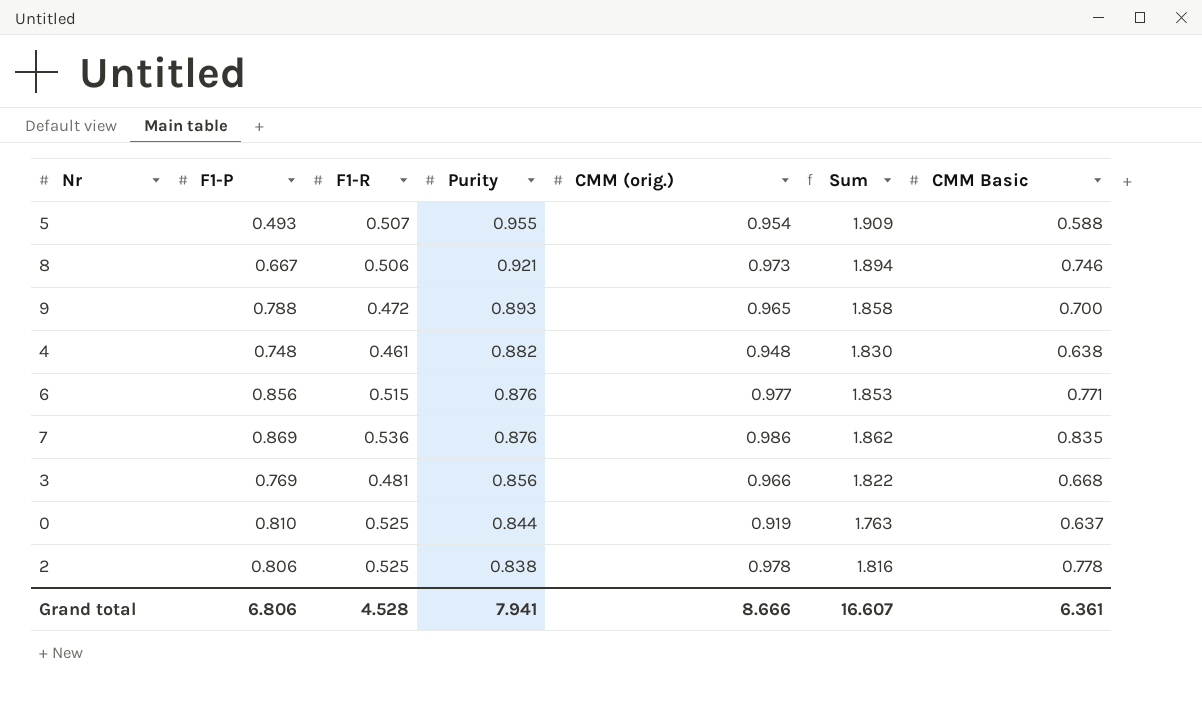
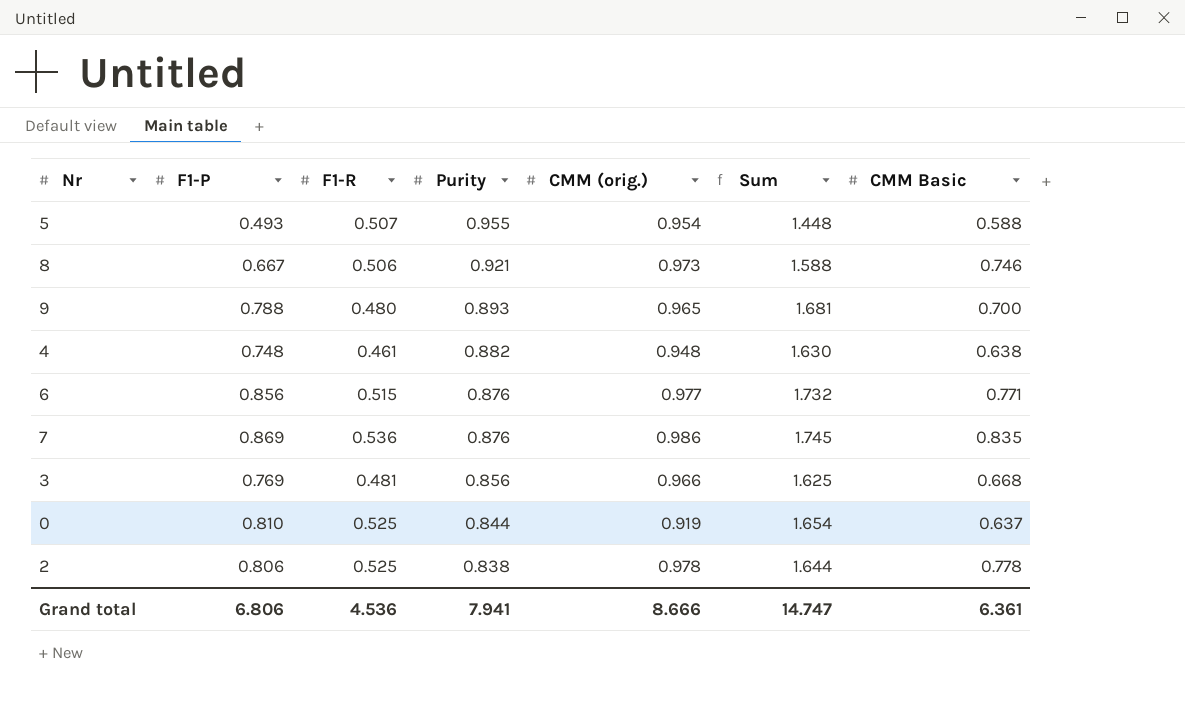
column Sum | formula: [Purity] + [CMM (orig.)] -> [F1-P] + [Purity]
9 | F1-R: 0.472 -> 0.480
Grand total | F1-R: 4.528 -> 4.536
Grand total | Sum: 16.607 -> 14.747

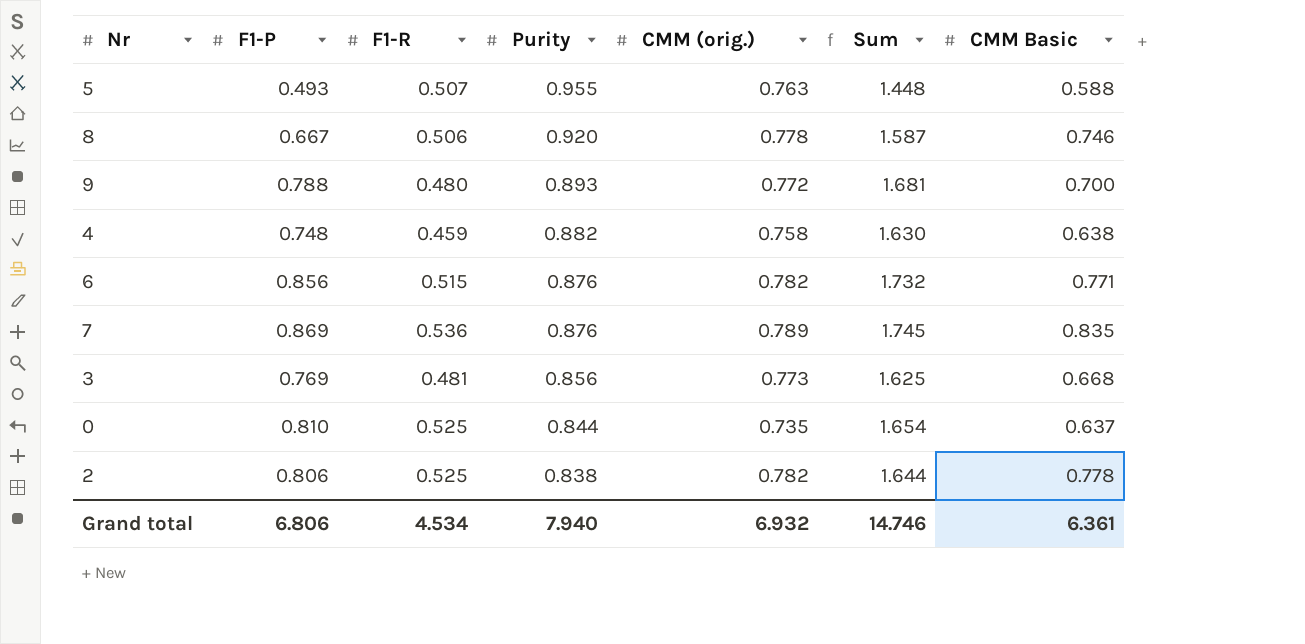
5 | CMM (orig.): 0.954 -> 0.763
8 | Purity: 0.921 -> 0.920
8 | CMM (orig.): 0.973 -> 0.778
8 | Sum: 1.588 -> 1.587
9 | CMM (orig.): 0.965 -> 0.772
4 | F1-R: 0.461 -> 0.459
4 | CMM (orig.): 0.948 -> 0.758
6 | CMM (orig.): 0.977 -> 0.782
7 | CMM (orig.): 0.986 -> 0.789
3 | CMM (orig.): 0.966 -> 0.773
0 | CMM (orig.): 0.919 -> 0.735
2 | CMM (orig.): 0.978 -> 0.782
Grand total | F1-R: 4.536 -> 4.534
Grand total | Purity: 7.941 -> 7.940
Grand total | CMM (orig.): 8.666 -> 6.932
Grand total | Sum: 14.747 -> 14.746

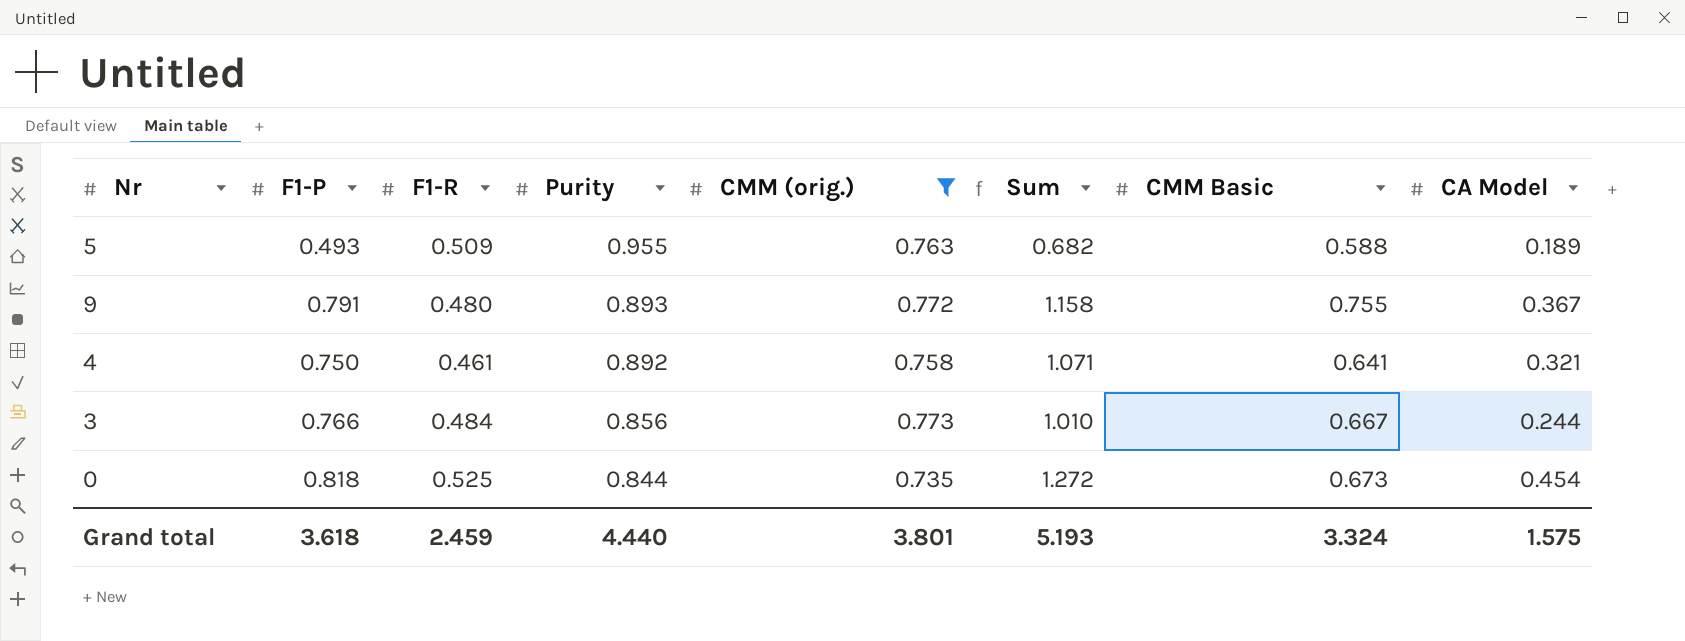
filter: none -> CMM (orig.) <= 0.773
column Sum | formula: [F1-P] + [Purity] -> [F1-P] + [CA Model]
column CA Model | position: none -> 8
5 | F1-R: 0.507 -> 0.509
9 | F1-P: 0.788 -> 0.791
9 | CMM Basic: 0.700 -> 0.755
4 | F1-P: 0.748 -> 0.750
4 | F1-R: 0.459 -> 0.461
4 | Purity: 0.882 -> 0.892
4 | CMM Basic: 0.638 -> 0.641
3 | F1-P: 0.769 -> 0.766
3 | F1-R: 0.481 -> 0.484
3 | CMM Basic: 0.668 -> 0.667
0 | F1-P: 0.810 -> 0.818
0 | CMM Basic: 0.637 -> 0.673
Grand total | F1-P: 6.806 -> 3.618
Grand total | F1-R: 4.534 -> 2.459
Grand total | Purity: 7.940 -> 4.440
Grand total | CMM (orig.): 6.932 -> 3.801
Grand total | Sum: 14.746 -> 5.193
Grand total | CMM Basic: 6.361 -> 3.324

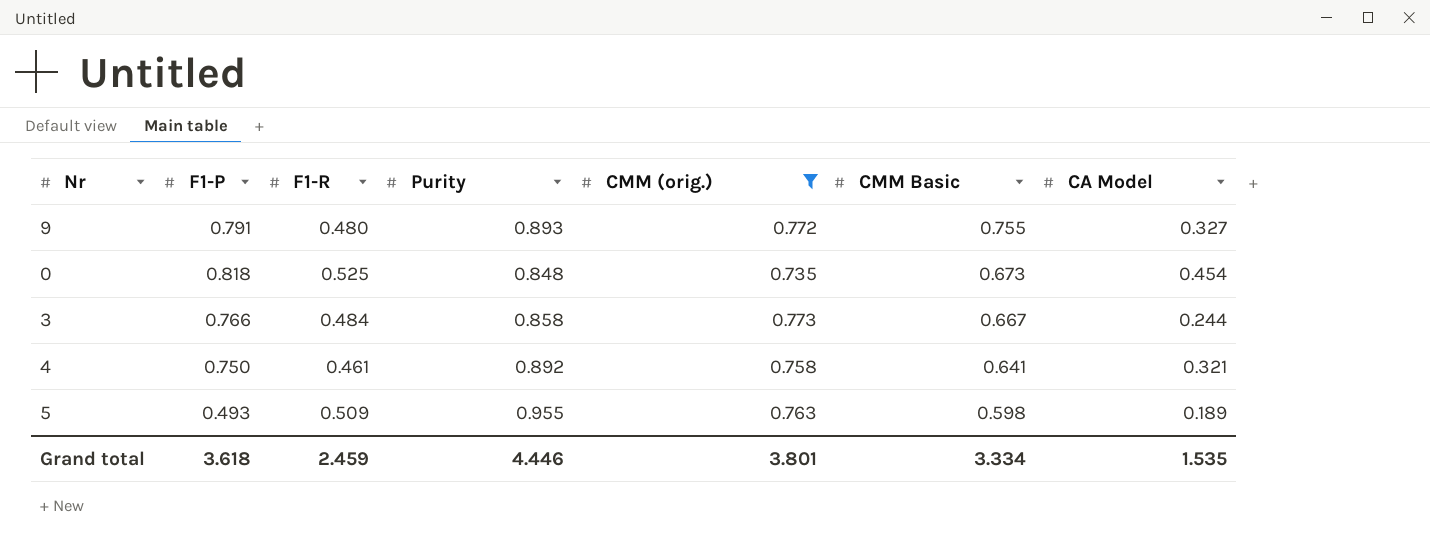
row order: Purity descending -> CMM Basic descending
column Sum | formula: [F1-P] + [CA Model] -> none
9 | CA Model: 0.367 -> 0.327
0 | Purity: 0.844 -> 0.848
3 | Purity: 0.856 -> 0.858
5 | CMM Basic: 0.588 -> 0.598
Grand total | Purity: 4.440 -> 4.446
Grand total | CMM Basic: 3.324 -> 3.334
Grand total | CA Model: 1.575 -> 1.535

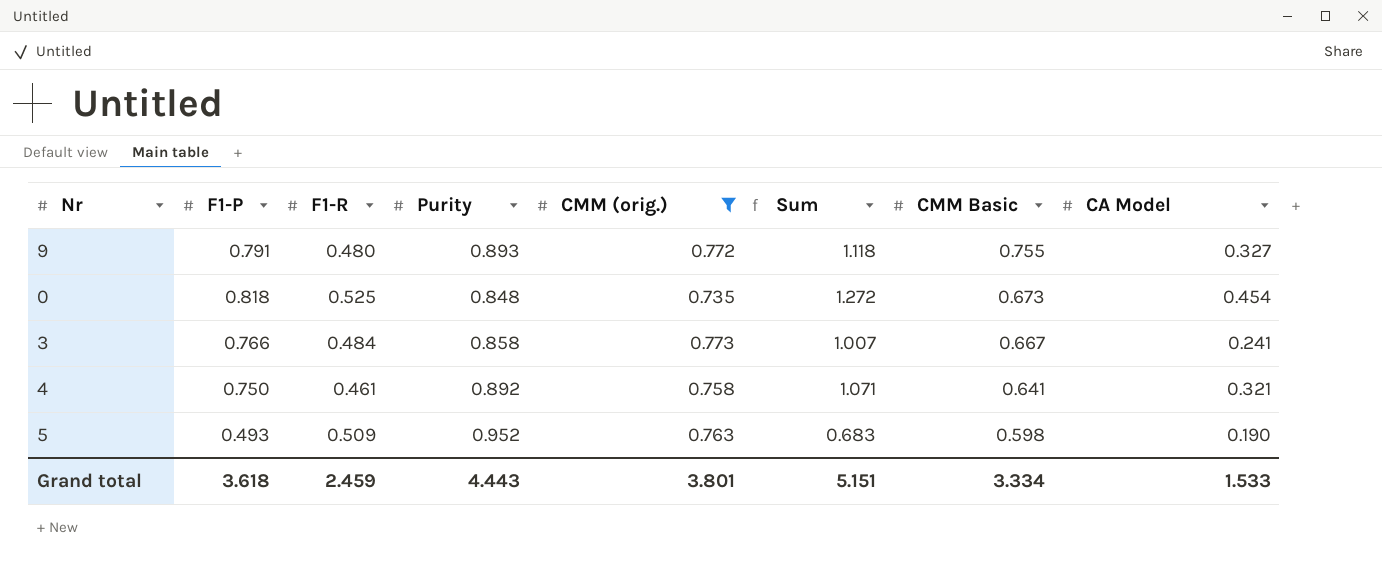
column Sum | formula: none -> [F1-P] + [CA Model]
3 | CA Model: 0.244 -> 0.241
5 | Purity: 0.955 -> 0.952
5 | CA Model: 0.189 -> 0.190
Grand total | Purity: 4.446 -> 4.443
Grand total | CA Model: 1.535 -> 1.533

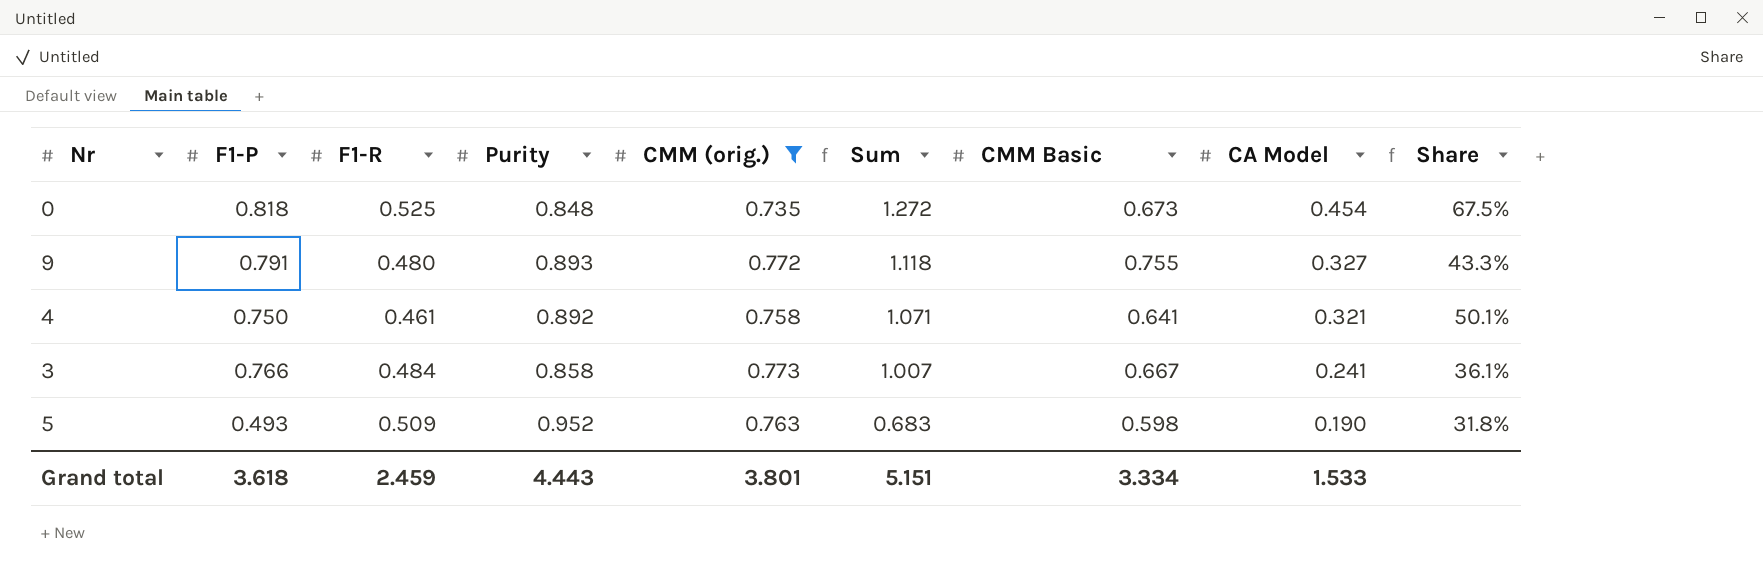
row order: CMM Basic descending -> Sum descending
column Share | formula: none -> [CA Model] / [CMM Basic]

